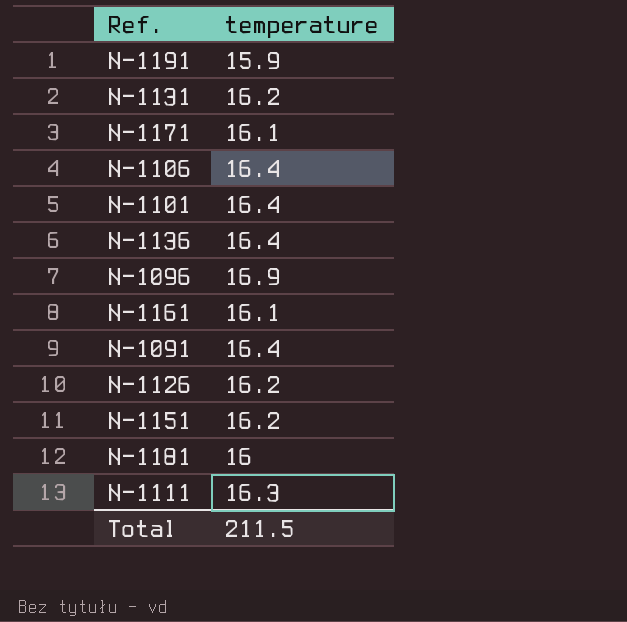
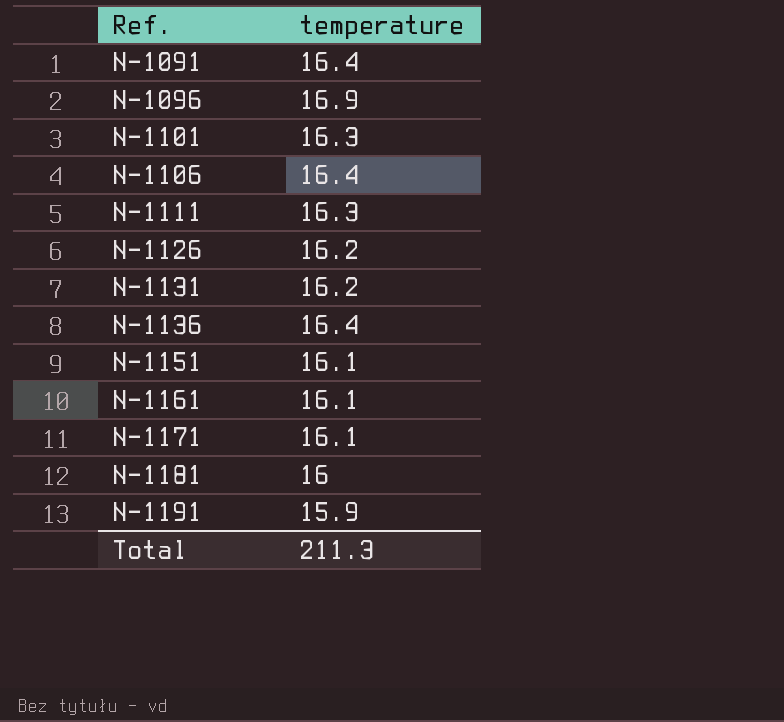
row order: none -> Ref. ascending
N-1101 | temperature: 16.4 -> 16.3
N-1151 | temperature: 16.2 -> 16.1
Total | temperature: 211.5 -> 211.3

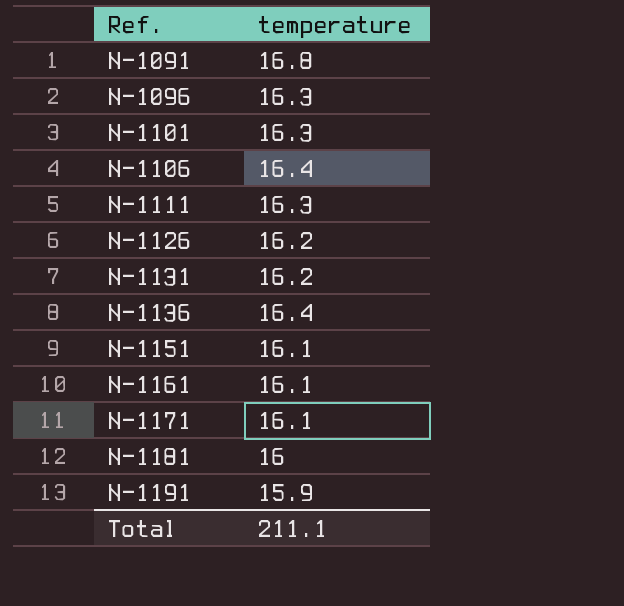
N-1091 | temperature: 16.4 -> 16.8
N-1096 | temperature: 16.9 -> 16.3
Total | temperature: 211.3 -> 211.1

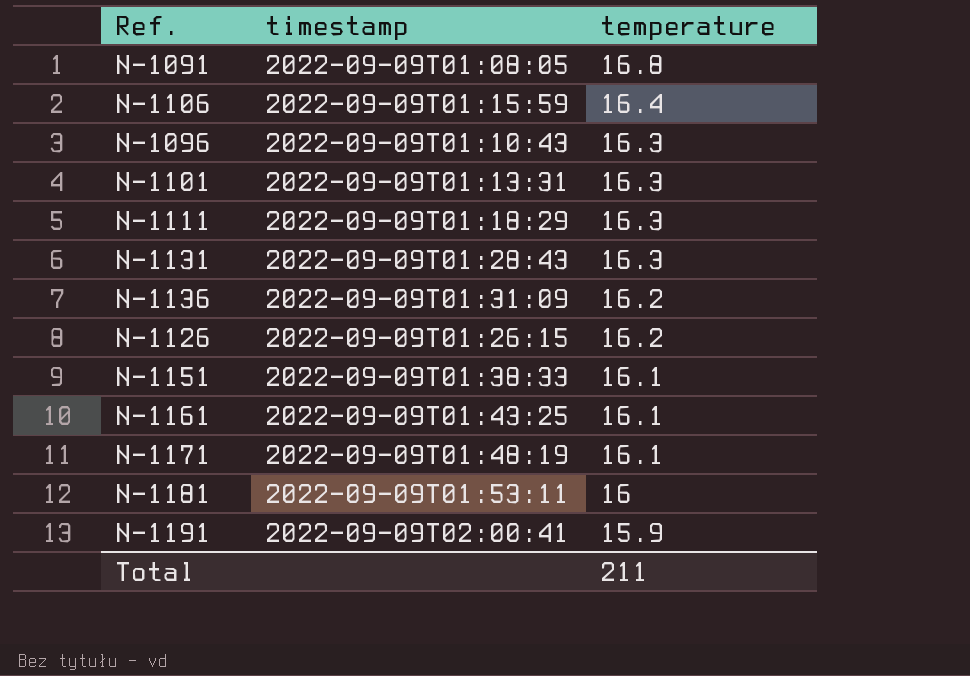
row order: Ref. ascending -> temperature descending
column timestamp | position: none -> 2
N-1131 | temperature: 16.2 -> 16.3
N-1136 | temperature: 16.4 -> 16.2
Total | temperature: 211.1 -> 211

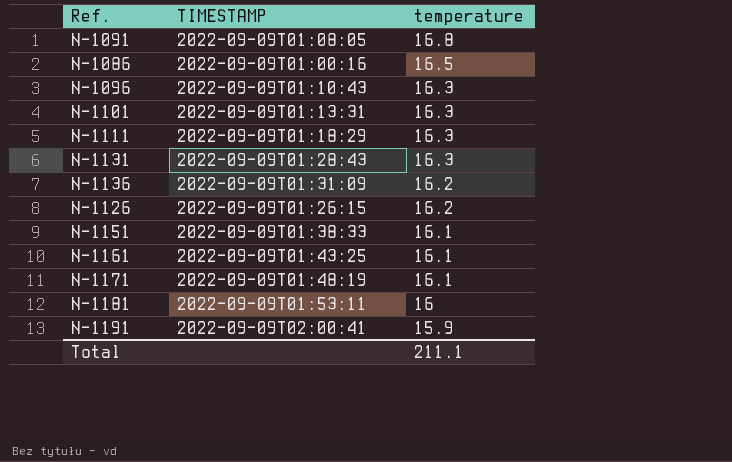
column name: timestamp -> TIMESTAMP
row N-1106: 2022-09-09T01:15:59 | 16.4 -> none
row N-1086: none -> 2022-09-09T01:00:16 | 16.5
Total | temperature: 211 -> 211.1

